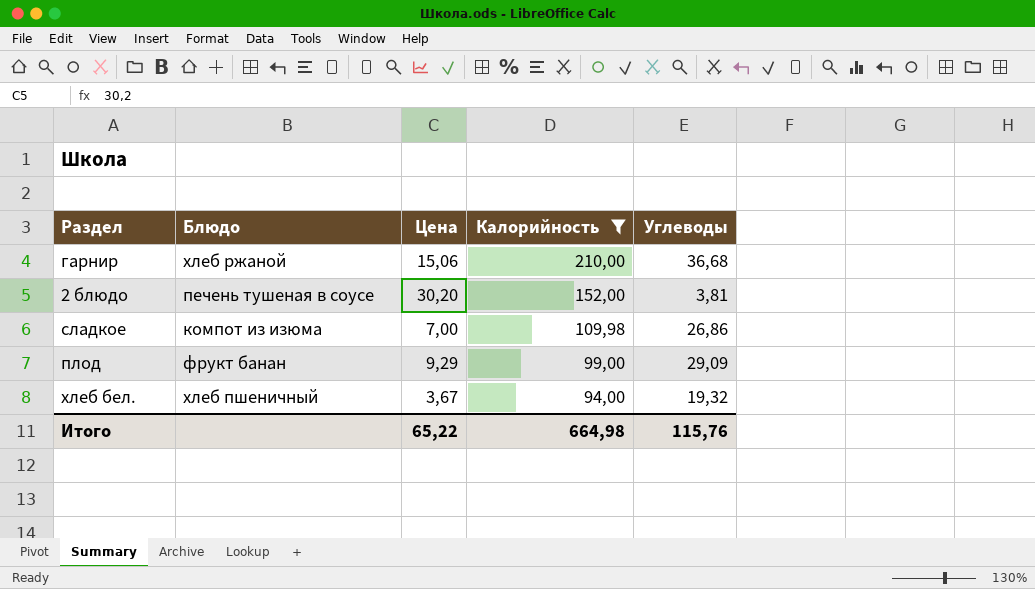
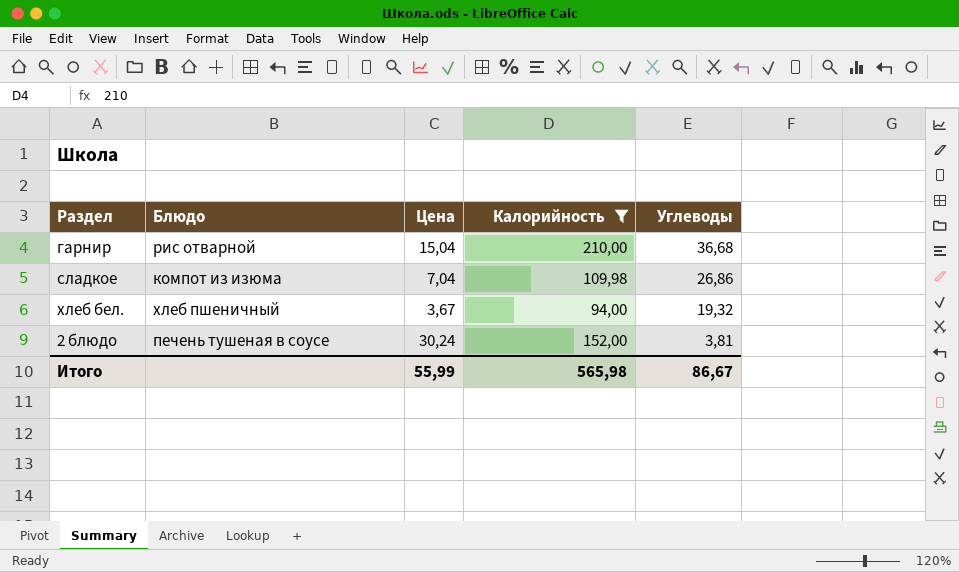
row order: Калорийность descending -> Углеводы descending
row плод: фрукт банан | 9,29 | 99,00 | 29,09 -> none
гарнир | Блюдо: хлеб ржаной -> рис отварной
гарнир | Цена: 15,06 -> 15,04
сладкое | Цена: 7,00 -> 7,04
2 блюдо | Цена: 30,20 -> 30,24
Итого | Цена: 65,22 -> 55,99
Итого | Калорийность: 664,98 -> 565,98
Итого | Углеводы: 115,76 -> 86,67

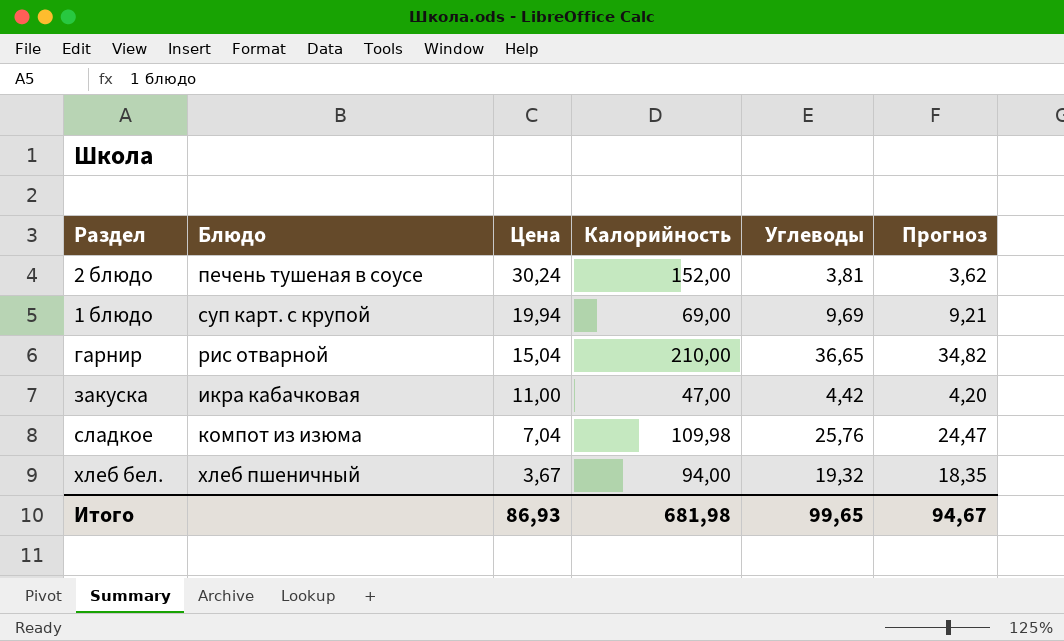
filter: Калорийность >= 94,00 -> none
row order: Углеводы descending -> Цена descending
column Прогноз | formula: none -> [Углеводы] * 0,95
гарнир | Углеводы: 36,68 -> 36,65
сладкое | Углеводы: 26,86 -> 25,76
Итого | Цена: 55,99 -> 86,93
Итого | Калорийность: 565,98 -> 681,98
Итого | Углеводы: 86,67 -> 99,65

